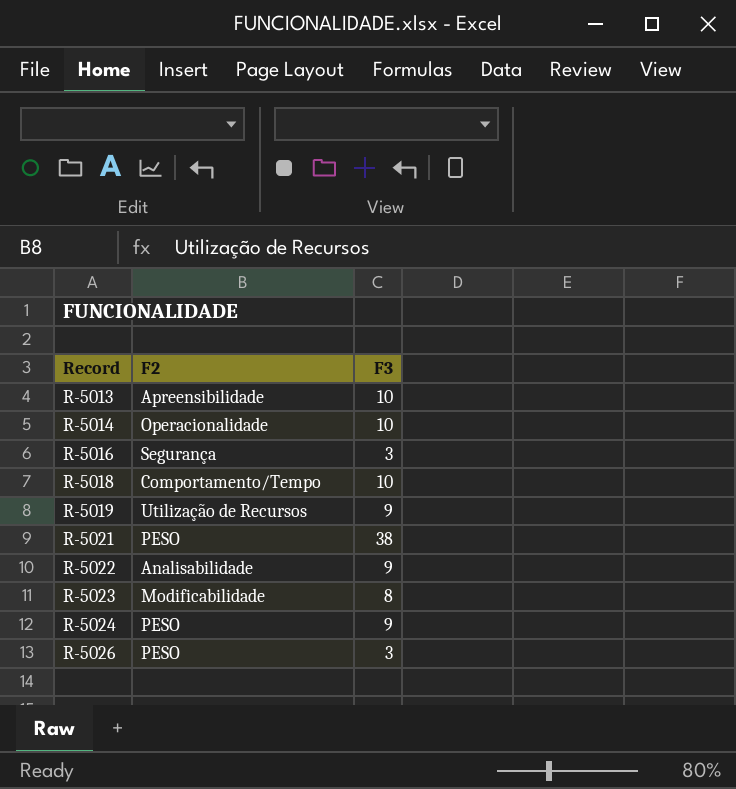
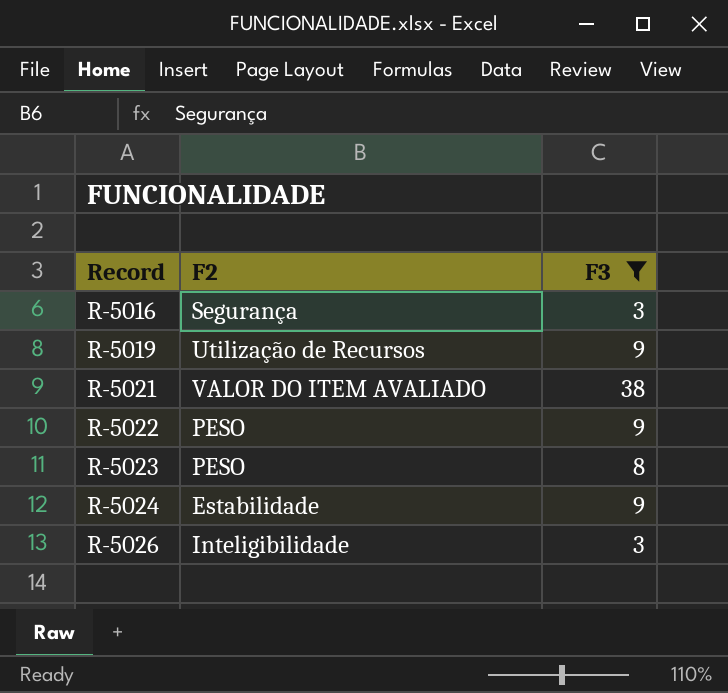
filter: none -> F3 != 10
R-5021 | F2: PESO -> VALOR DO ITEM AVALIADO
R-5022 | F2: Analisabilidade -> PESO
R-5023 | F2: Modificabilidade -> PESO
R-5024 | F2: PESO -> Estabilidade
R-5026 | F2: PESO -> Inteligibilidade

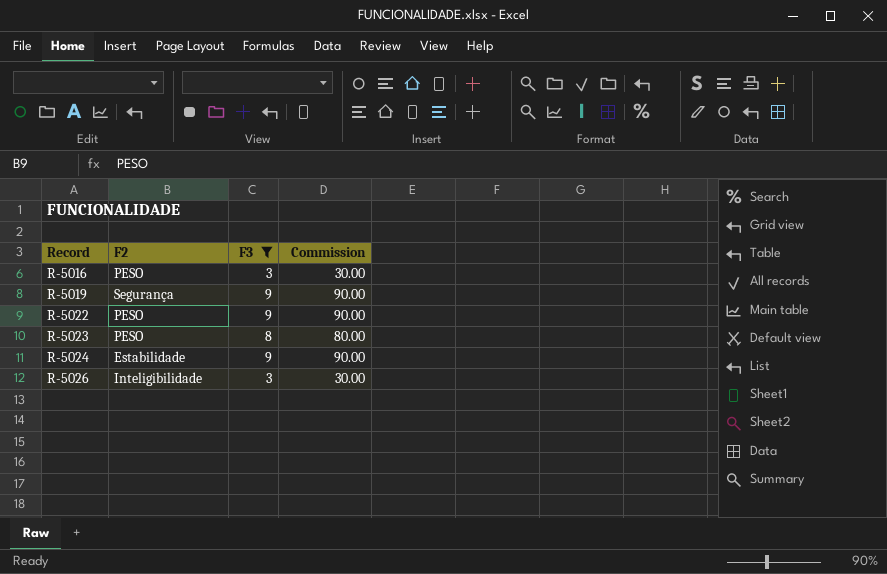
column Commission | formula: none -> [F3] * 10
row R-5021: VALOR DO ITEM AVALIADO | 38 -> none
R-5016 | F2: Segurança -> PESO
R-5019 | F2: Utilização de Recursos -> Segurança

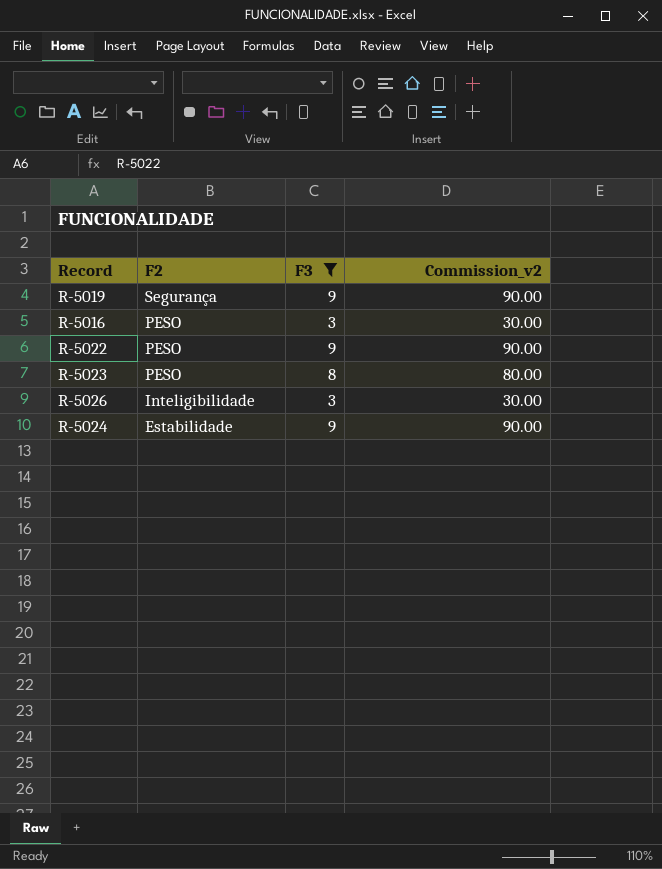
row order: Record ascending -> F2 descending
column name: Commission -> Commission_v2

